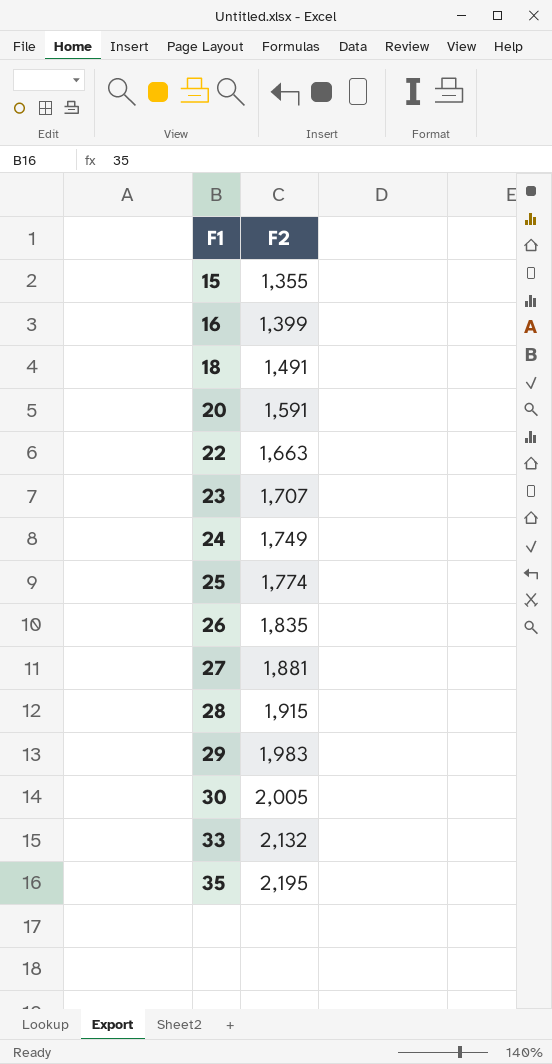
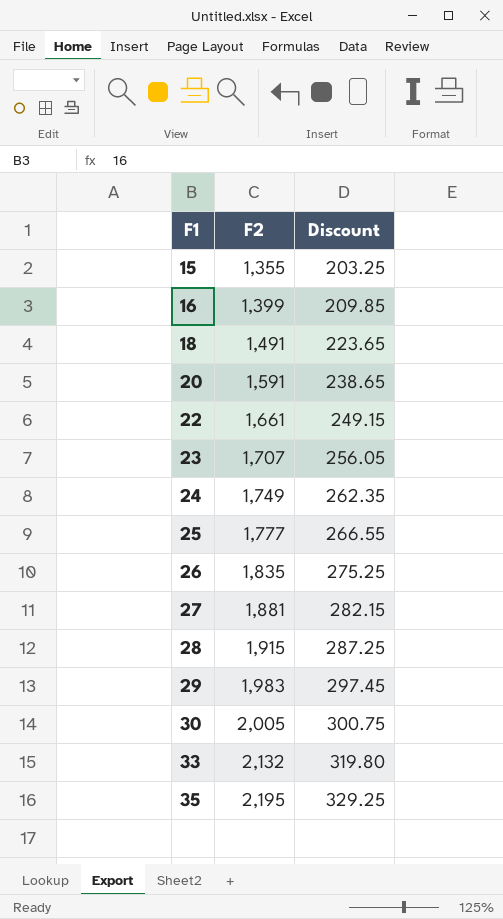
column Discount | formula: none -> [F2] * 0.15
22 | F2: 1,663 -> 1,661
25 | F2: 1,774 -> 1,777

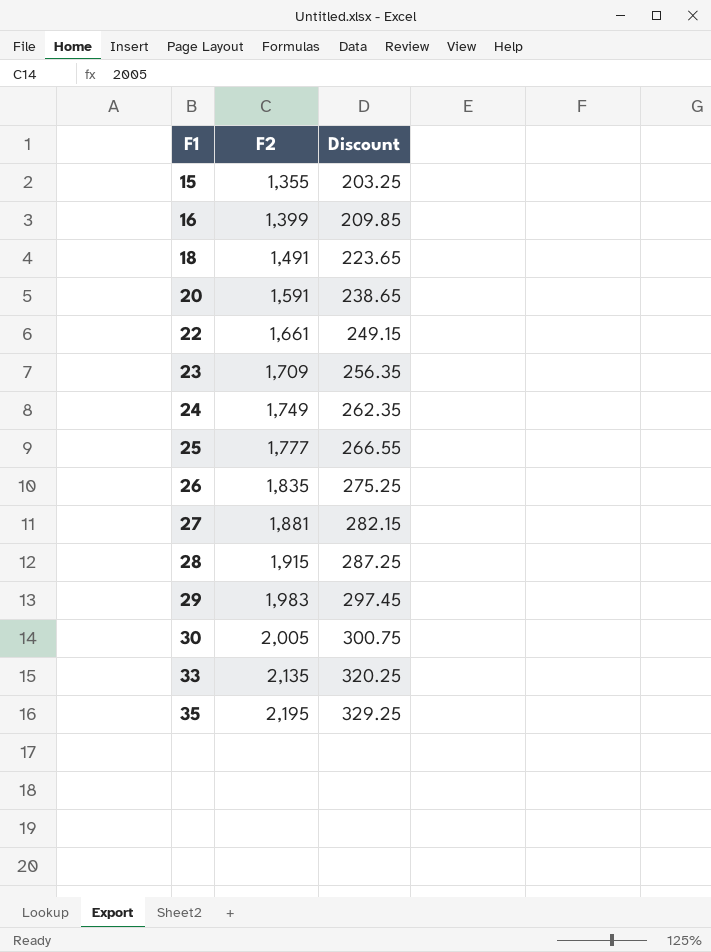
23 | F2: 1,707 -> 1,709
23 | Discount: 256.05 -> 256.35
33 | F2: 2,132 -> 2,135
33 | Discount: 319.80 -> 320.25

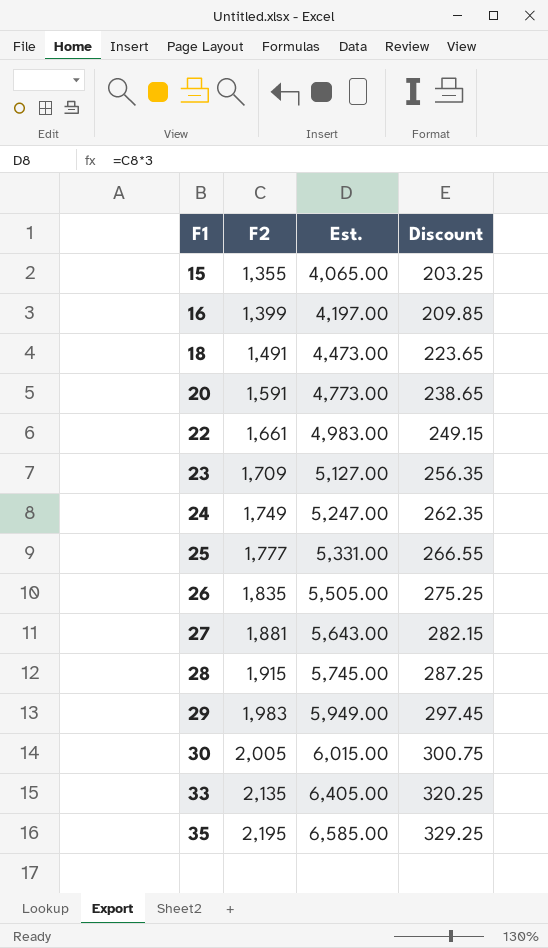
column Est. | formula: none -> [F2] * 3

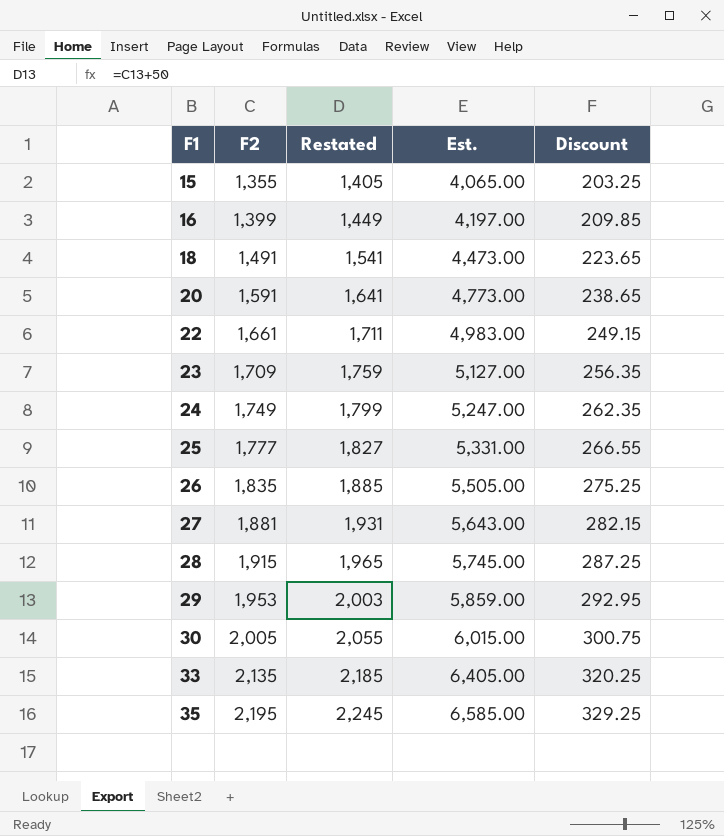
column Restated | formula: none -> [F2] + 50
29 | F2: 1,983 -> 1,953
29 | Est.: 5,949.00 -> 5,859.00
29 | Discount: 297.45 -> 292.95

